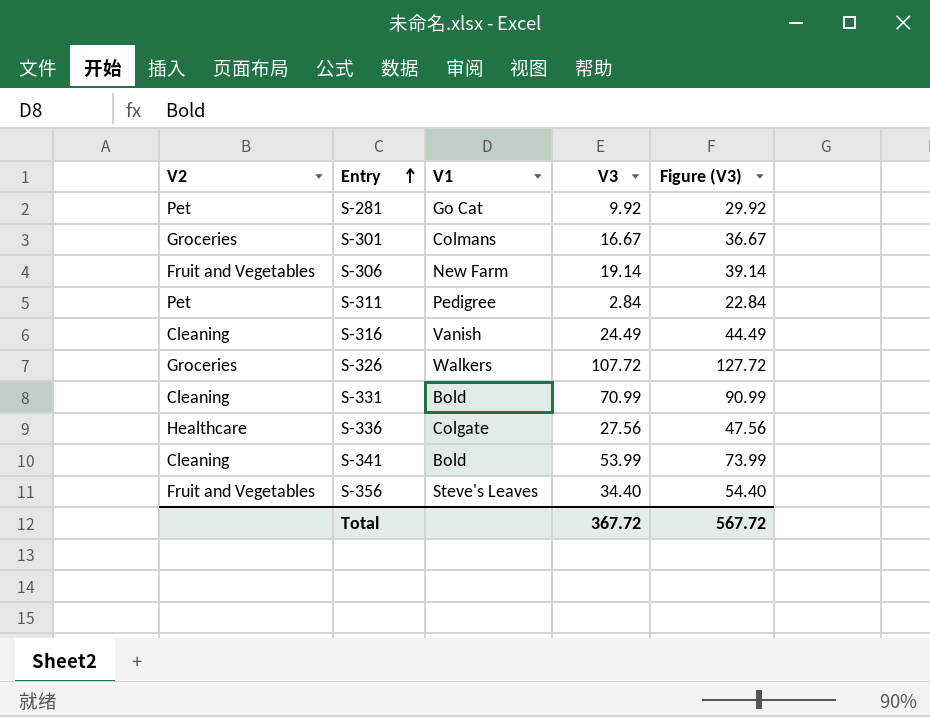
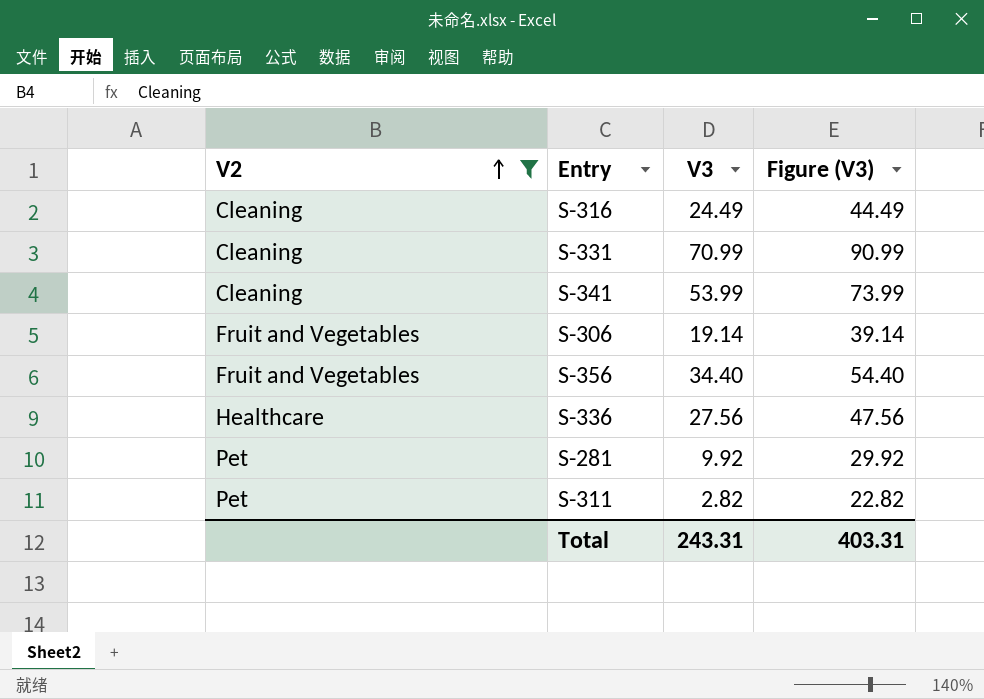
filter: none -> V2 != Groceries
row order: Entry ascending -> V2 ascending
column V1 | position: 3 -> none
S-311 | V3: 2.84 -> 2.82
S-311 | Figure (V3): 22.84 -> 22.82
Total | V3: 367.72 -> 243.31
Total | Figure (V3): 567.72 -> 403.31

